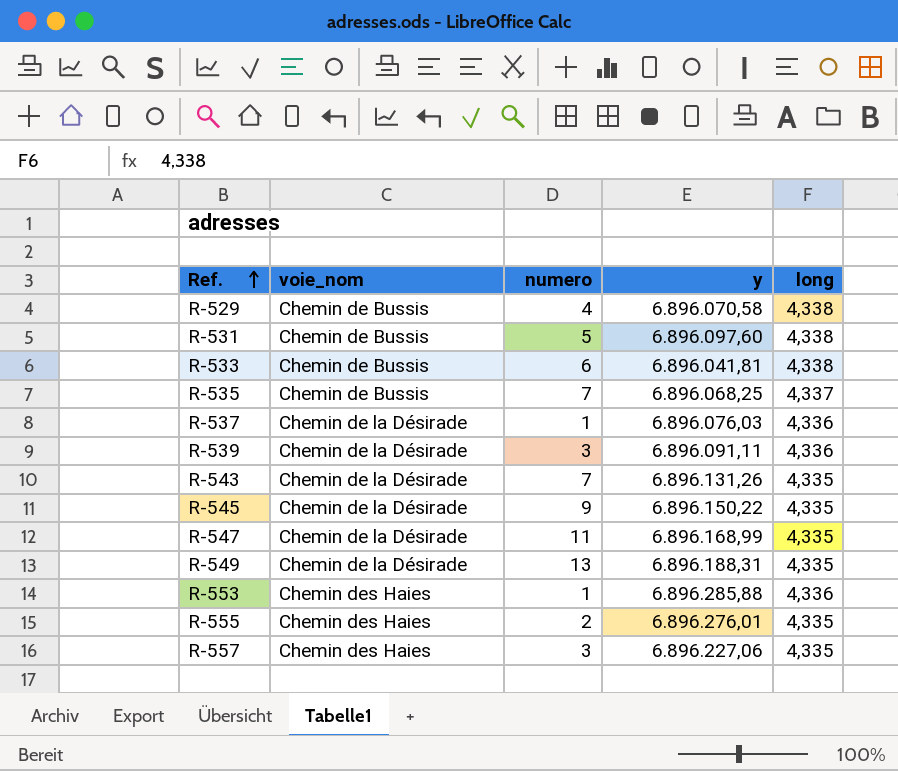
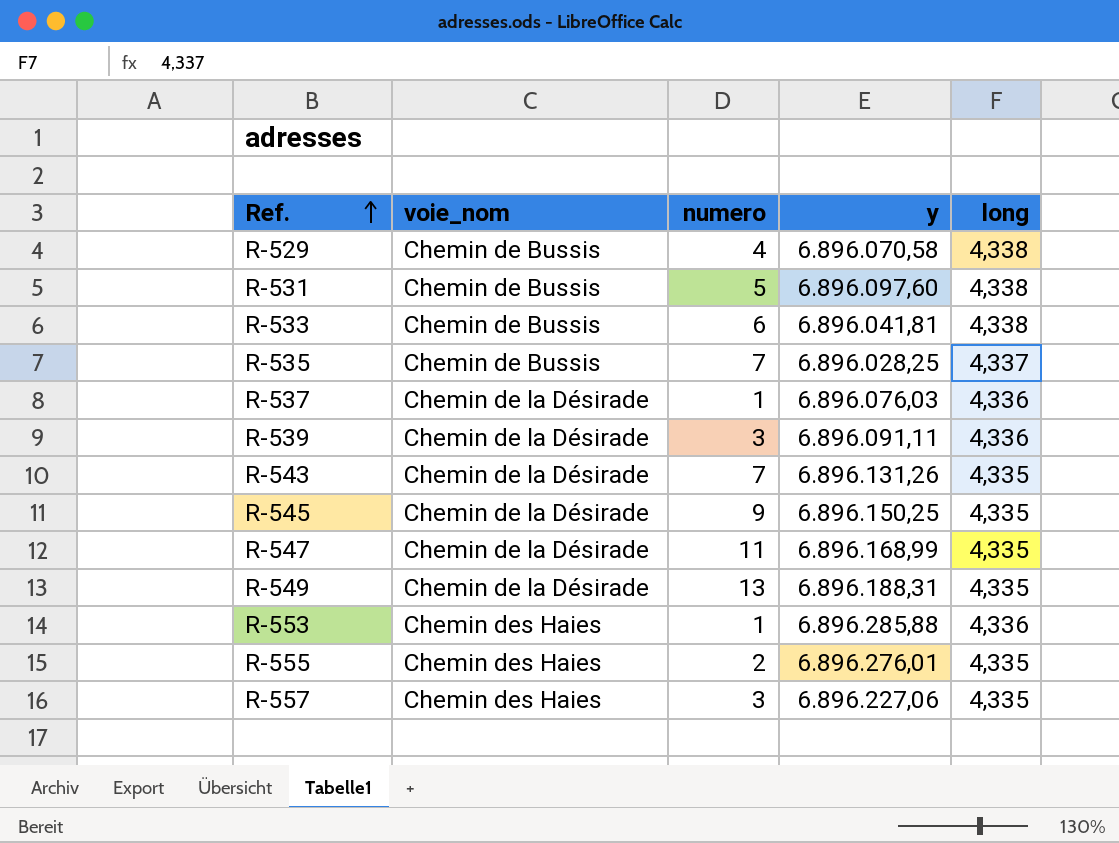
R-535 | y: 6.896.068,25 -> 6.896.028,25
R-545 | y: 6.896.150,22 -> 6.896.150,25

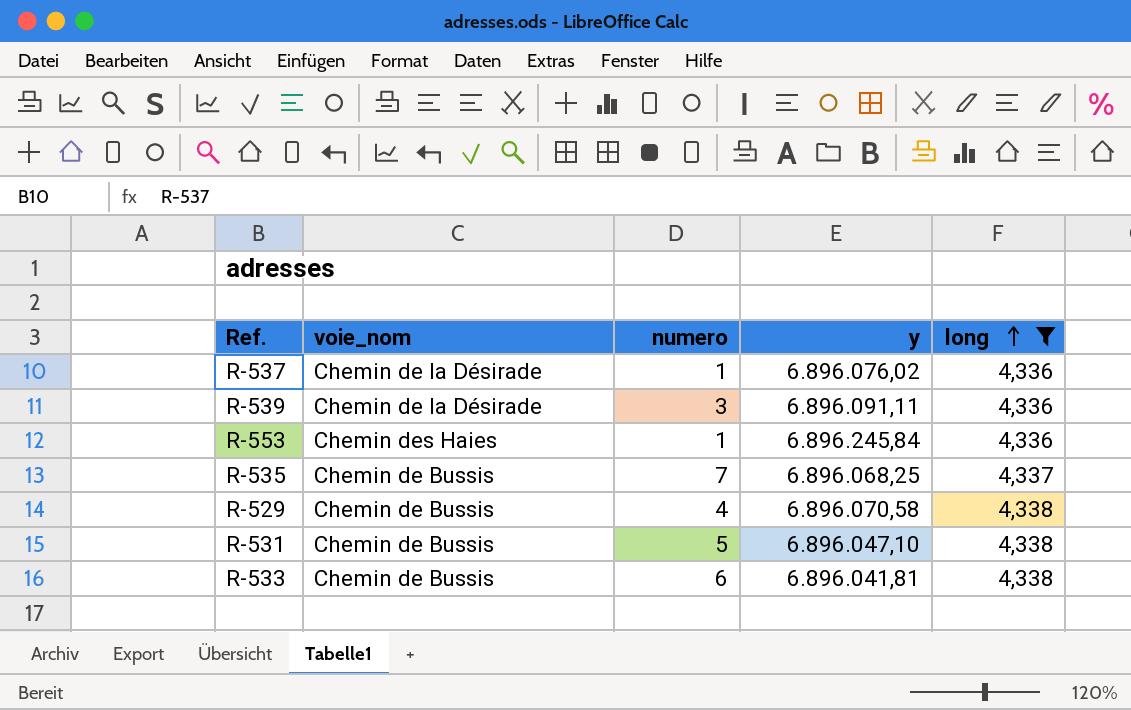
filter: none -> long != 4,335
row order: Ref. ascending -> long ascending
R-537 | y: 6.896.076,03 -> 6.896.076,02
R-553 | y: 6.896.285,88 -> 6.896.245,84
R-535 | y: 6.896.028,25 -> 6.896.068,25
R-531 | y: 6.896.097,60 -> 6.896.047,10

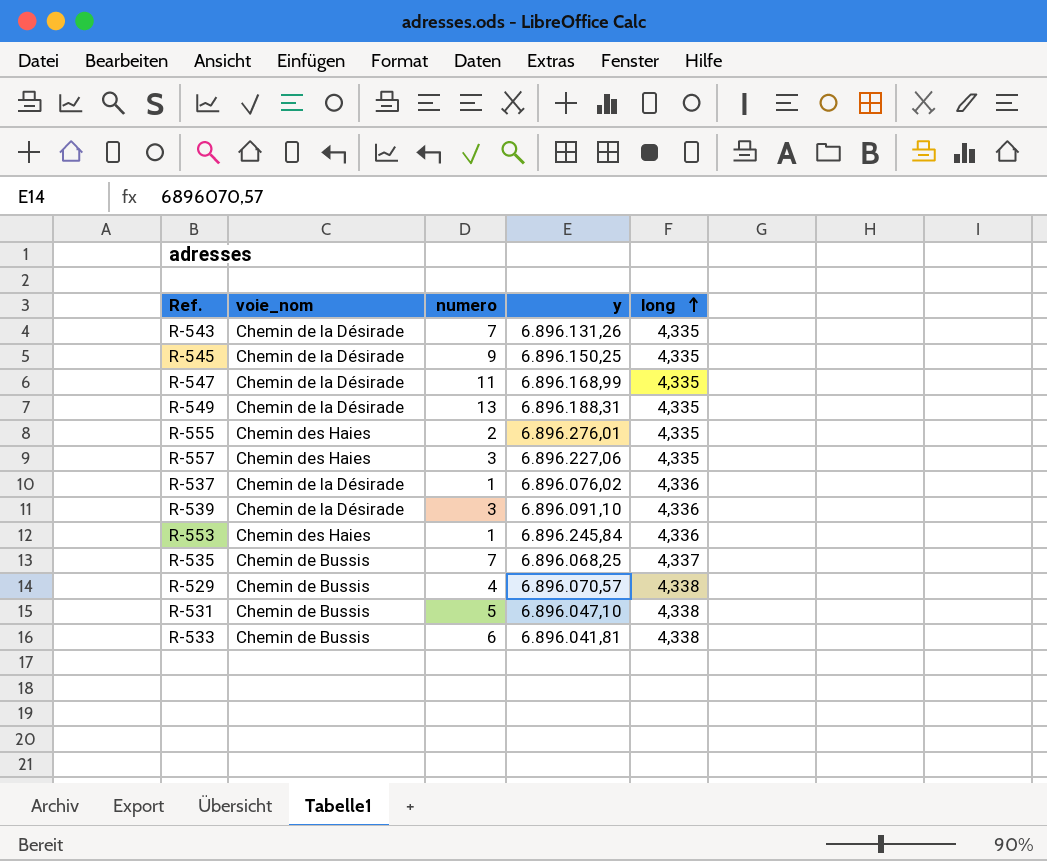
filter: long != 4,335 -> none
R-539 | y: 6.896.091,11 -> 6.896.091,10
R-529 | y: 6.896.070,58 -> 6.896.070,57

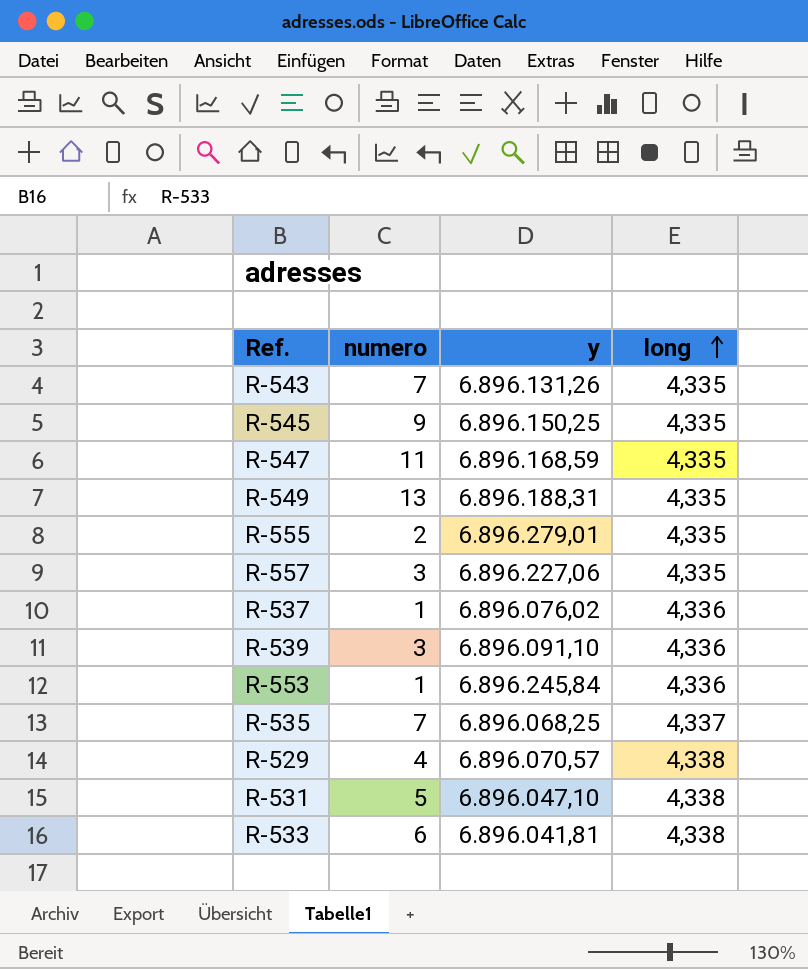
column voie_nom | position: 2 -> none
R-547 | y: 6.896.168,99 -> 6.896.168,59
R-555 | y: 6.896.276,01 -> 6.896.279,01

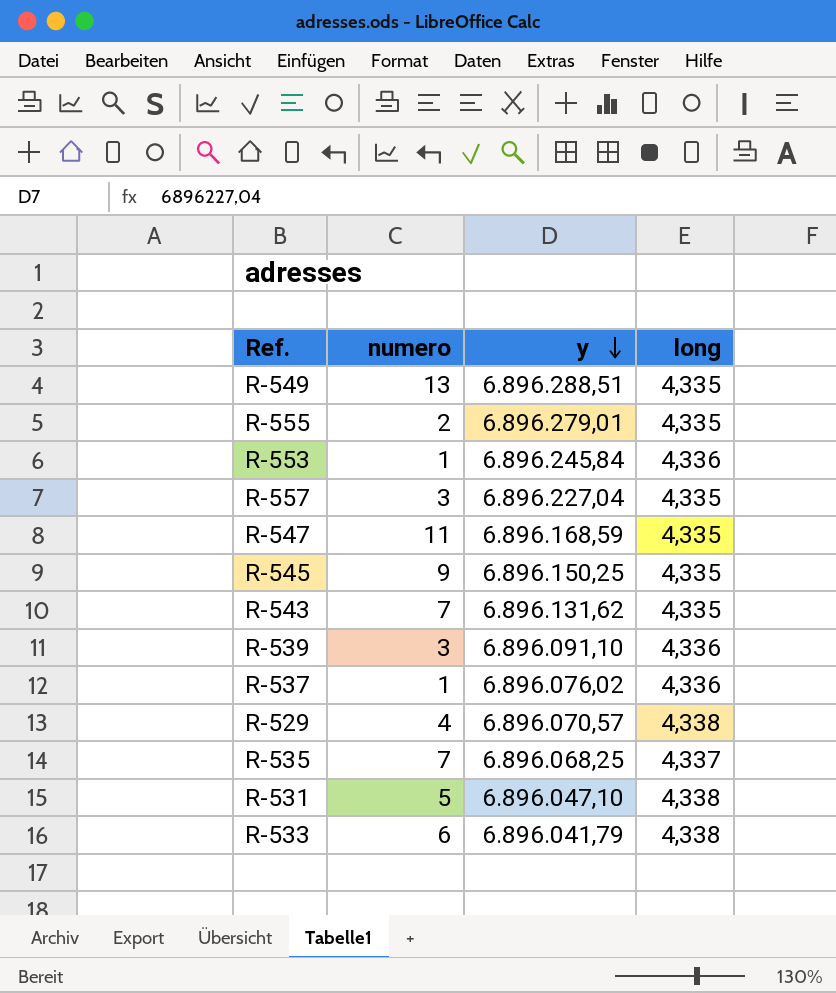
row order: long ascending -> y descending
R-549 | y: 6.896.188,31 -> 6.896.288,51
R-557 | y: 6.896.227,06 -> 6.896.227,04
R-543 | y: 6.896.131,26 -> 6.896.131,62
R-533 | y: 6.896.041,81 -> 6.896.041,79

